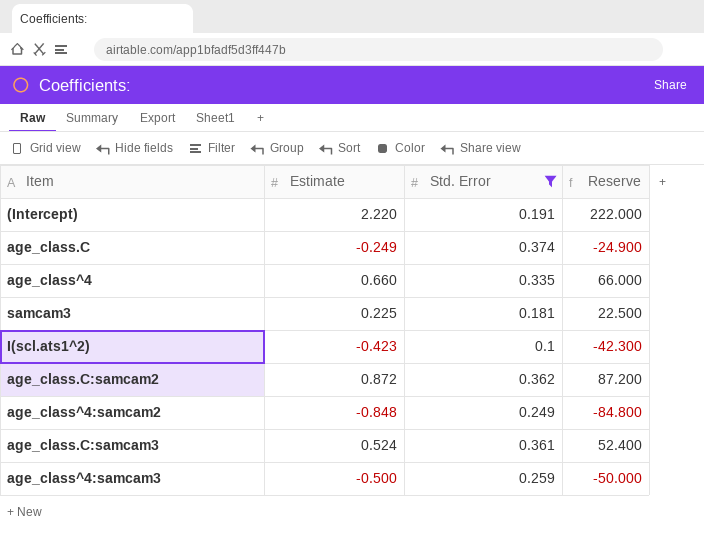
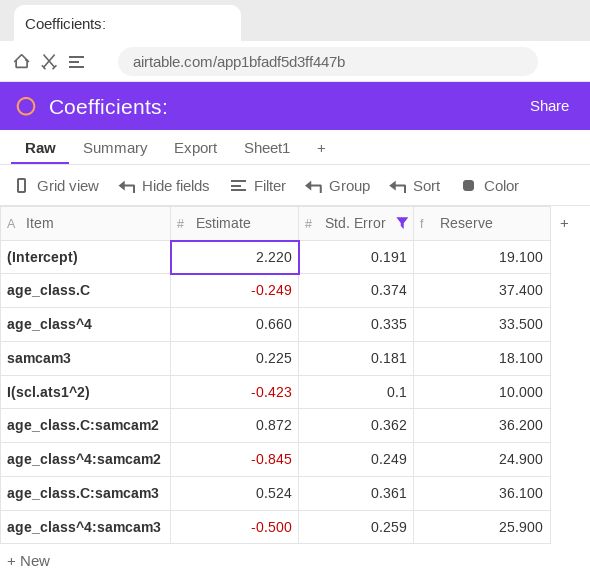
column Reserve | formula: [Estimate] * 100 -> [Std. Error] * 100
age_class^4:samcam2 | Estimate: -0.848 -> -0.845

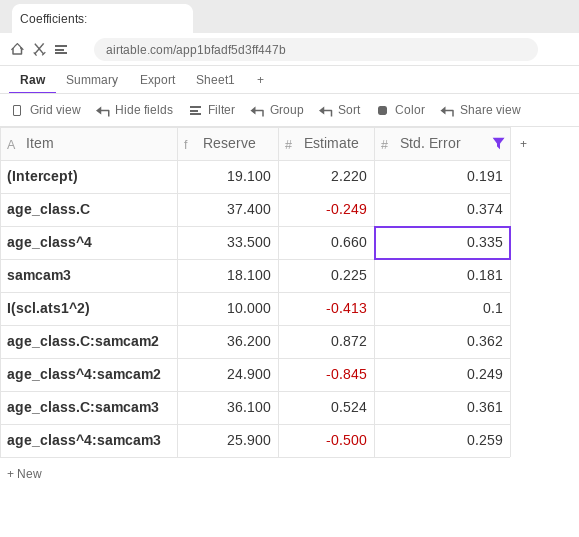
column Reserve | position: 4 -> 2
I(scl.ats1^2) | Estimate: -0.423 -> -0.413

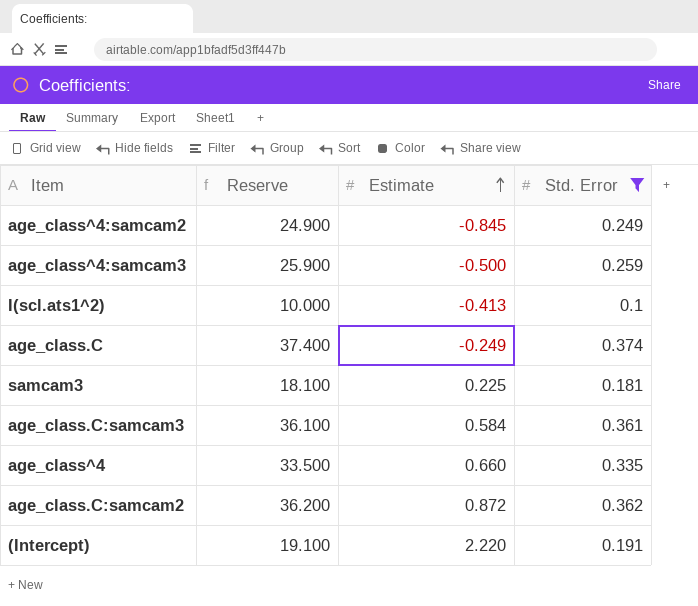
row order: none -> Estimate ascending
age_class.C:samcam3 | Estimate: 0.524 -> 0.584

